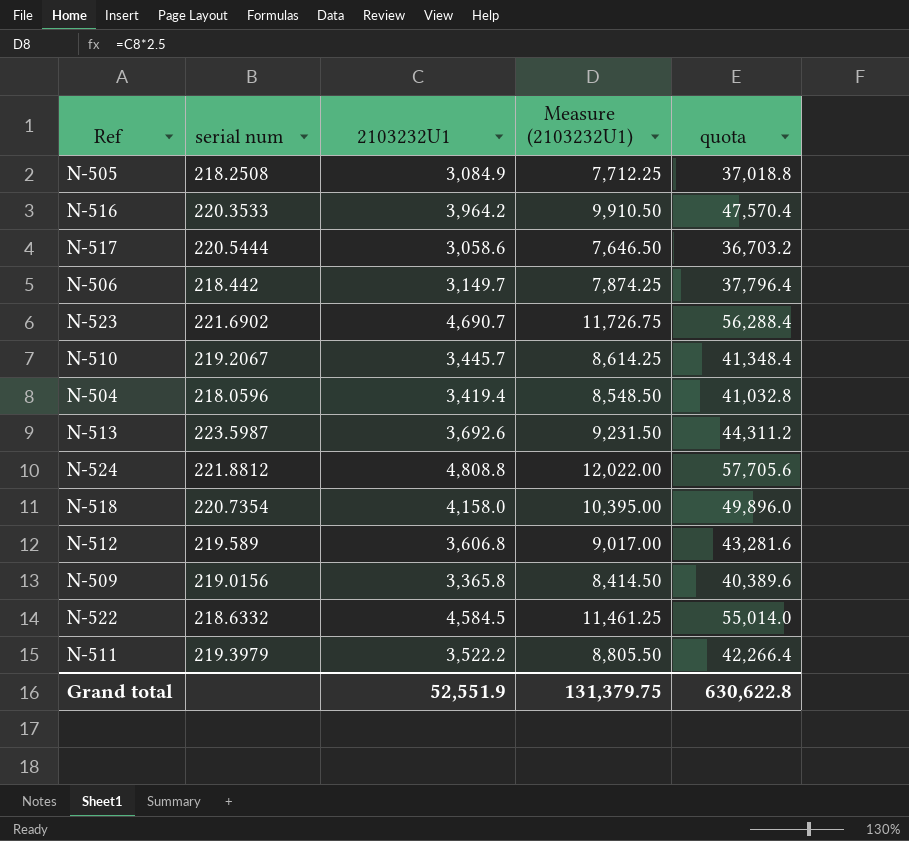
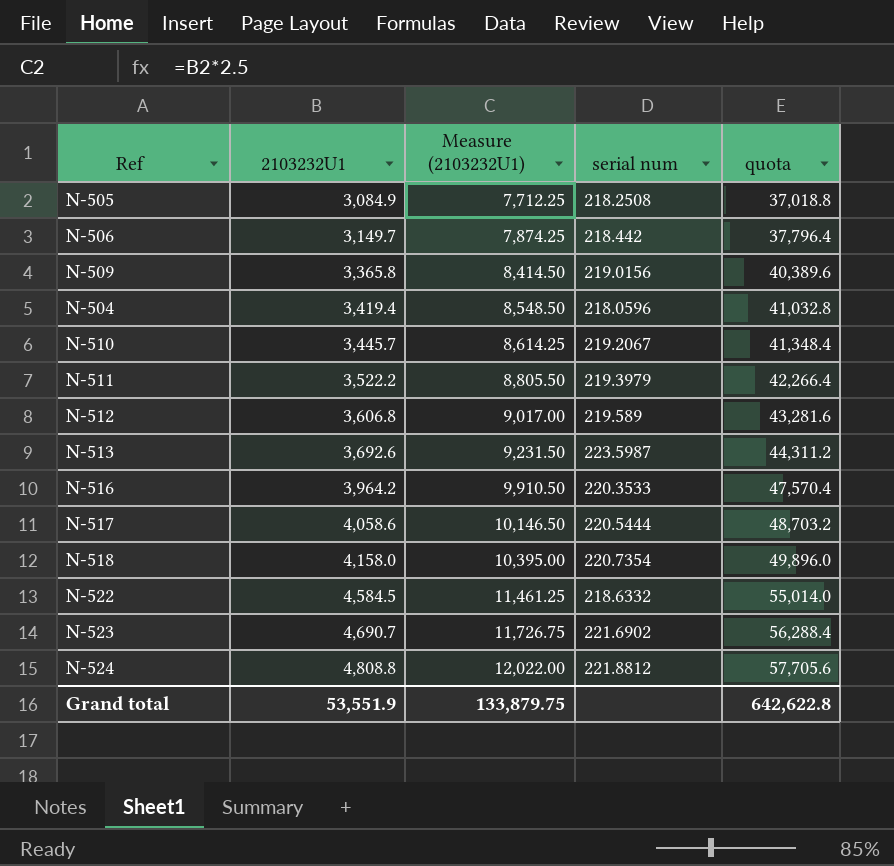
row order: none -> 2103232U1 ascending
column serial num | position: 2 -> 4
N-517 | 2103232U1: 3,058.6 -> 4,058.6
N-517 | Measure (2103232U1): 7,646.50 -> 10,146.50
N-517 | quota: 36,703.2 -> 48,703.2
Grand total | 2103232U1: 52,551.9 -> 53,551.9
Grand total | Measure (2103232U1): 131,379.75 -> 133,879.75
Grand total | quota: 630,622.8 -> 642,622.8

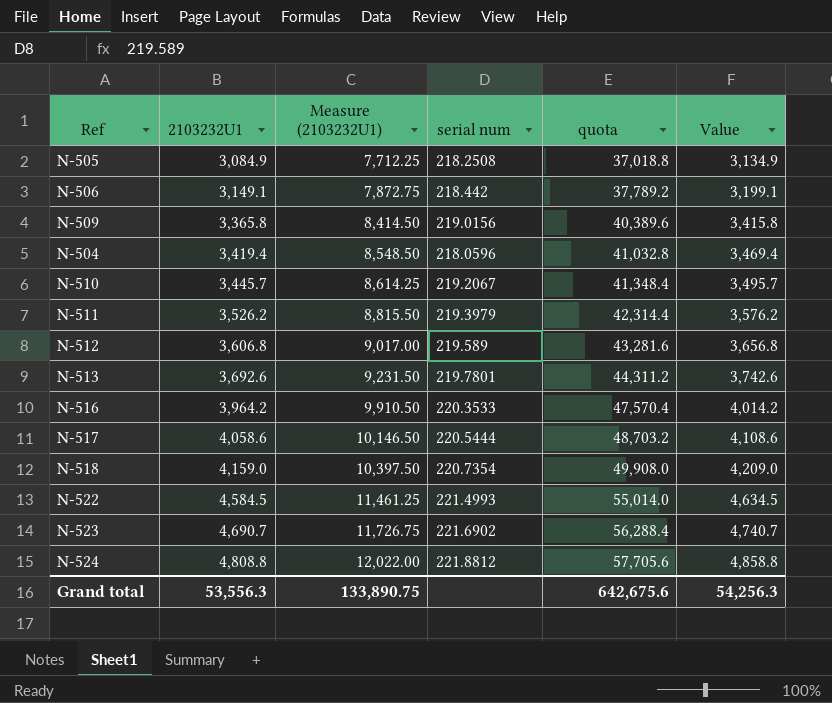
column Value | formula: none -> [2103232U1] + 50
N-506 | 2103232U1: 3,149.7 -> 3,149.1
N-506 | Measure (2103232U1): 7,874.25 -> 7,872.75
N-506 | quota: 37,796.4 -> 37,789.2
N-511 | 2103232U1: 3,522.2 -> 3,526.2
N-511 | Measure (2103232U1): 8,805.50 -> 8,815.50
N-511 | quota: 42,266.4 -> 42,314.4
N-513 | serial num: 223.5987 -> 219.7801
N-518 | 2103232U1: 4,158.0 -> 4,159.0
N-518 | Measure (2103232U1): 10,395.00 -> 10,397.50
N-518 | quota: 49,896.0 -> 49,908.0
N-522 | serial num: 218.6332 -> 221.4993
Grand total | 2103232U1: 53,551.9 -> 53,556.3
Grand total | Measure (2103232U1): 133,879.75 -> 133,890.75
Grand total | quota: 642,622.8 -> 642,675.6

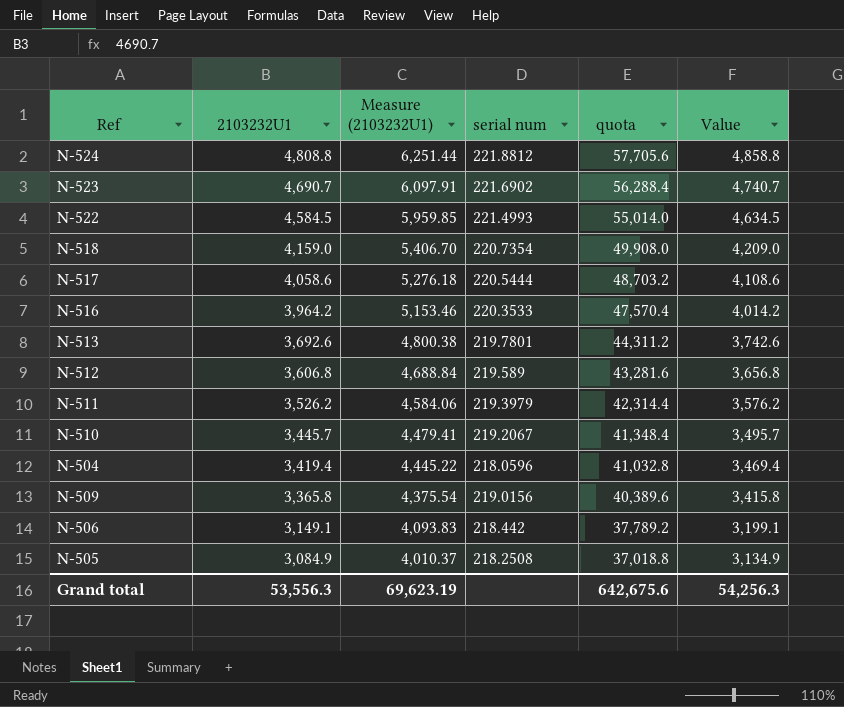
row order: 2103232U1 ascending -> 2103232U1 descending
column Measure (2103232U1) | formula: [2103232U1] * 2.5 -> [2103232U1] * 1.3
Grand total | Measure (2103232U1): 133,890.75 -> 69,623.19

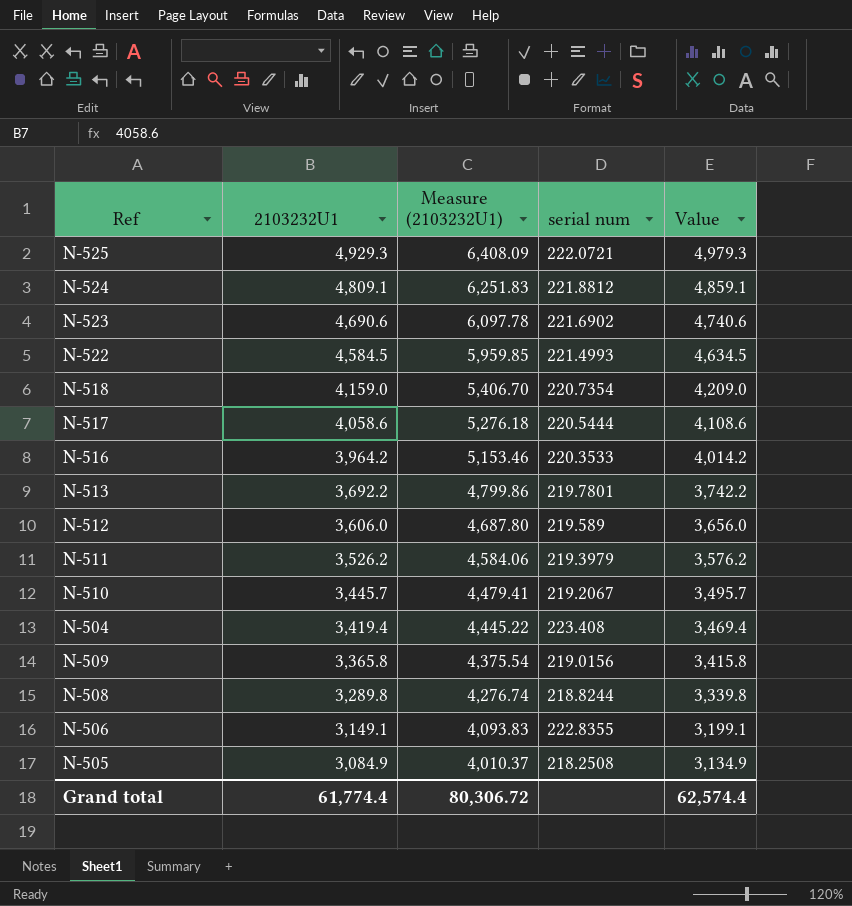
column quota | formula: [2103232U1] * 12 -> none
row N-525: none -> 4,929.3 | 6,408.09 | 222.0721 | 4,979.3
N-524 | 2103232U1: 4,808.8 -> 4,809.1
N-524 | Measure (2103232U1): 6,251.44 -> 6,251.83
N-524 | Value: 4,858.8 -> 4,859.1
N-523 | 2103232U1: 4,690.7 -> 4,690.6
N-523 | Measure (2103232U1): 6,097.91 -> 6,097.78
N-523 | Value: 4,740.7 -> 4,740.6
N-513 | 2103232U1: 3,692.6 -> 3,692.2
N-513 | Measure (2103232U1): 4,800.38 -> 4,799.86
N-513 | Value: 3,742.6 -> 3,742.2
N-512 | 2103232U1: 3,606.8 -> 3,606.0
N-512 | Measure (2103232U1): 4,688.84 -> 4,687.80
N-512 | Value: 3,656.8 -> 3,656.0
N-504 | serial num: 218.0596 -> 223.408
row N-508: none -> 3,289.8 | 4,276.74 | 218.8244 | 3,339.8
N-506 | serial num: 218.442 -> 222.8355
Grand total | 2103232U1: 53,556.3 -> 61,774.4
Grand total | Measure (2103232U1): 69,623.19 -> 80,306.72
Grand total | Value: 54,256.3 -> 62,574.4

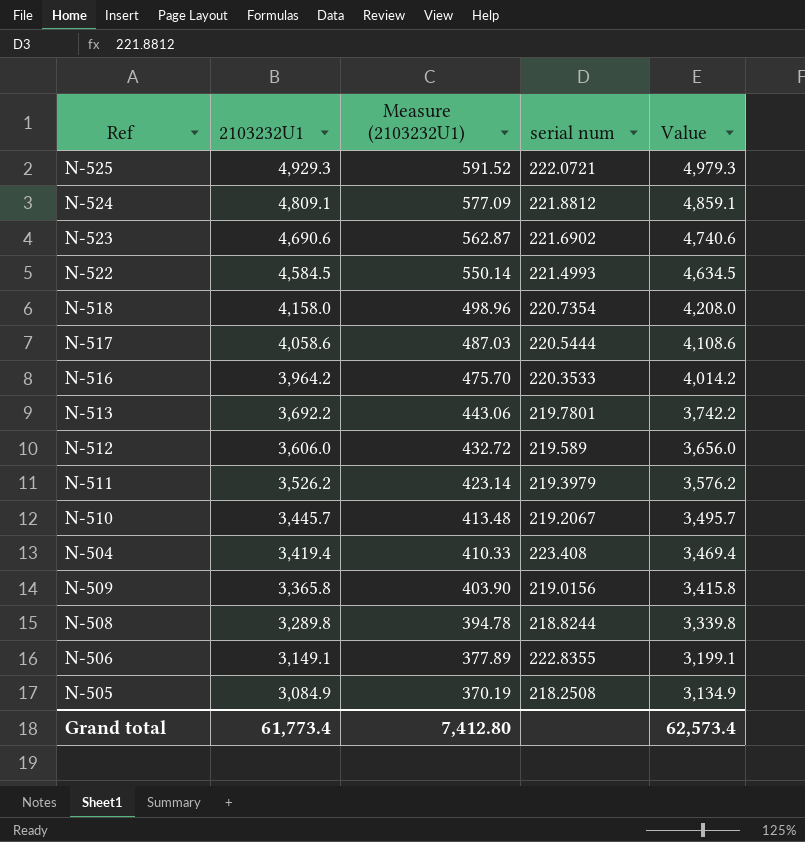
column Measure (2103232U1) | formula: [2103232U1] * 1.3 -> [2103232U1] * 0.12
N-518 | 2103232U1: 4,159.0 -> 4,158.0
N-518 | Value: 4,209.0 -> 4,208.0
Grand total | 2103232U1: 61,774.4 -> 61,773.4
Grand total | Measure (2103232U1): 80,306.72 -> 7,412.80
Grand total | Value: 62,574.4 -> 62,573.4

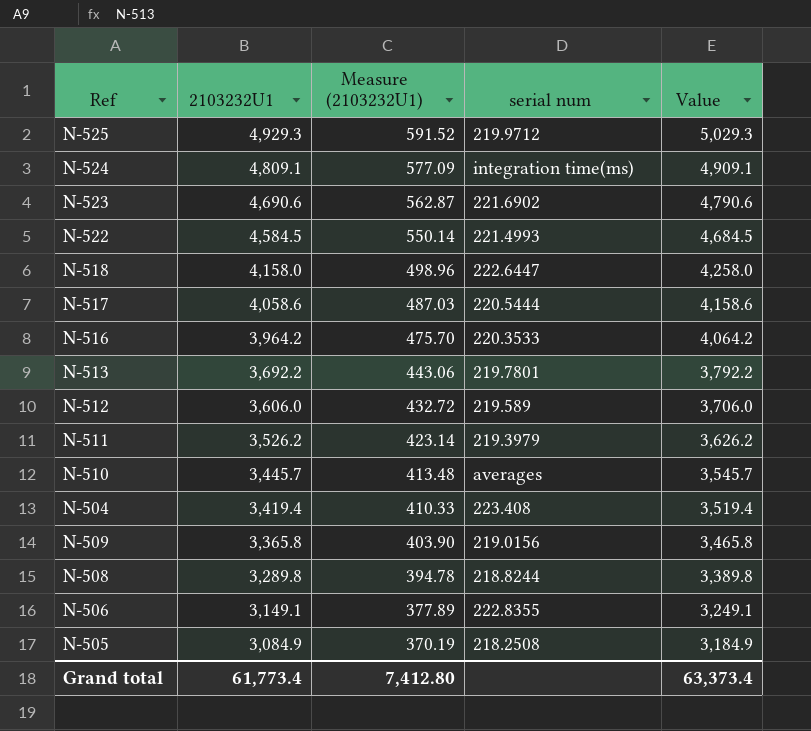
column Value | formula: [2103232U1] + 50 -> [2103232U1] + 100
N-525 | serial num: 222.0721 -> 219.9712
N-524 | serial num: 221.8812 -> integration time(ms)
N-518 | serial num: 220.7354 -> 222.6447
N-510 | serial num: 219.2067 -> averages
Grand total | Value: 62,573.4 -> 63,373.4

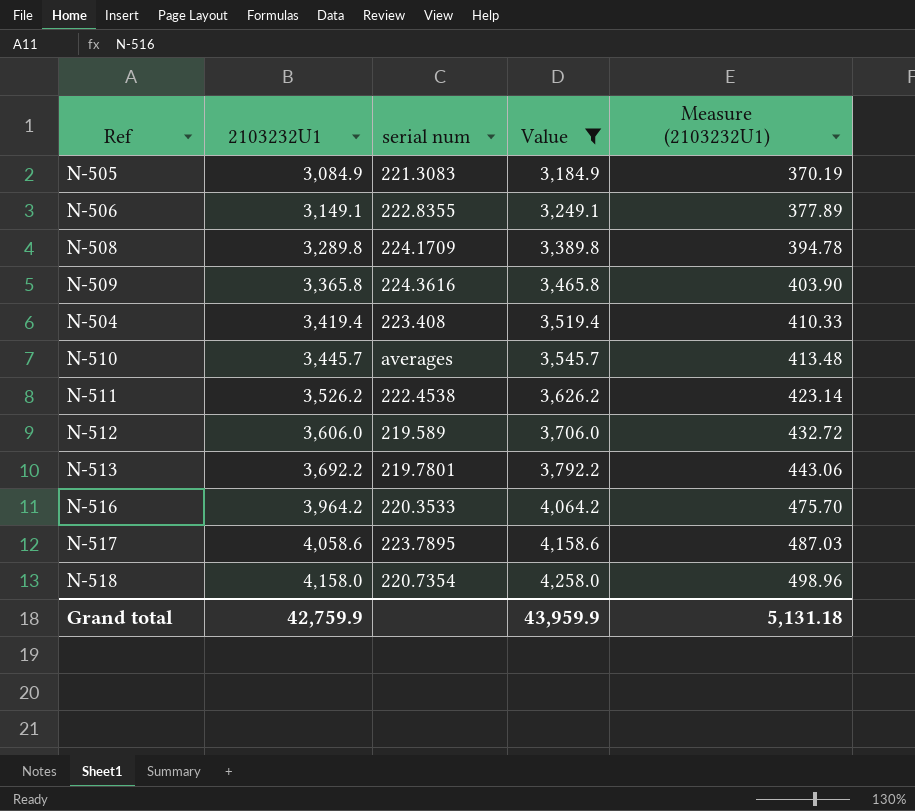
filter: none -> Value <= 4,258.0
row order: 2103232U1 descending -> 2103232U1 ascending
column Measure (2103232U1) | position: 3 -> 5
N-505 | serial num: 218.2508 -> 221.3083
N-508 | serial num: 218.8244 -> 224.1709
N-509 | serial num: 219.0156 -> 224.3616
N-511 | serial num: 219.3979 -> 222.4538
N-517 | serial num: 220.5444 -> 223.7895
N-518 | serial num: 222.6447 -> 220.7354
Grand total | 2103232U1: 61,773.4 -> 42,759.9
Grand total | Value: 63,373.4 -> 43,959.9
Grand total | Measure (2103232U1): 7,412.80 -> 5,131.18

